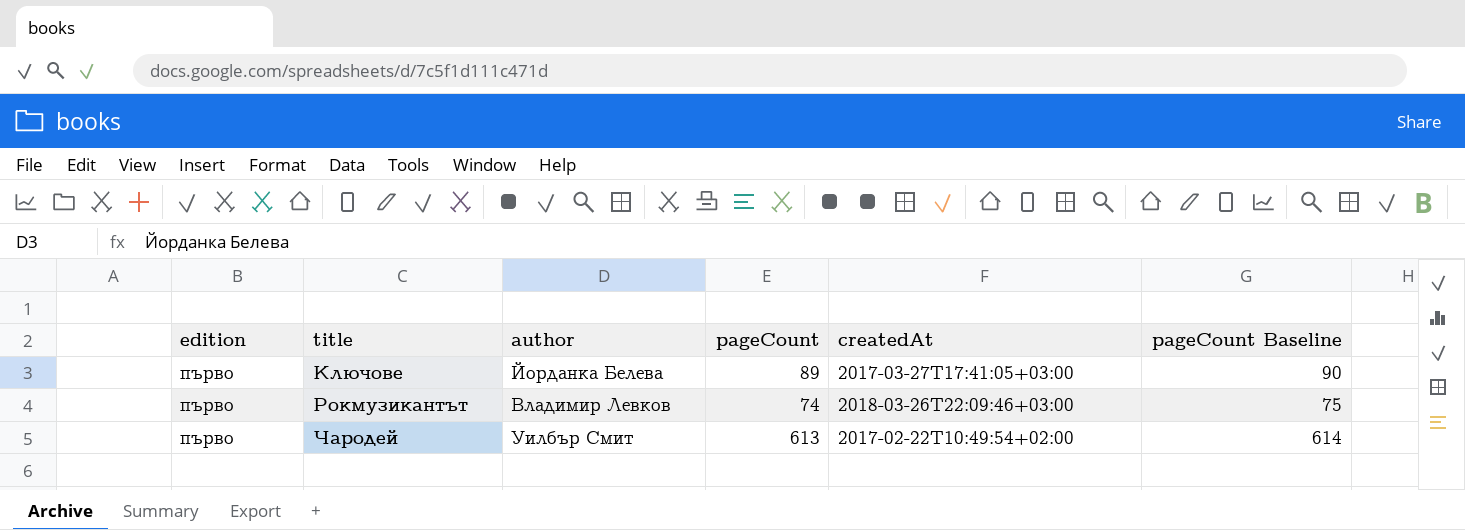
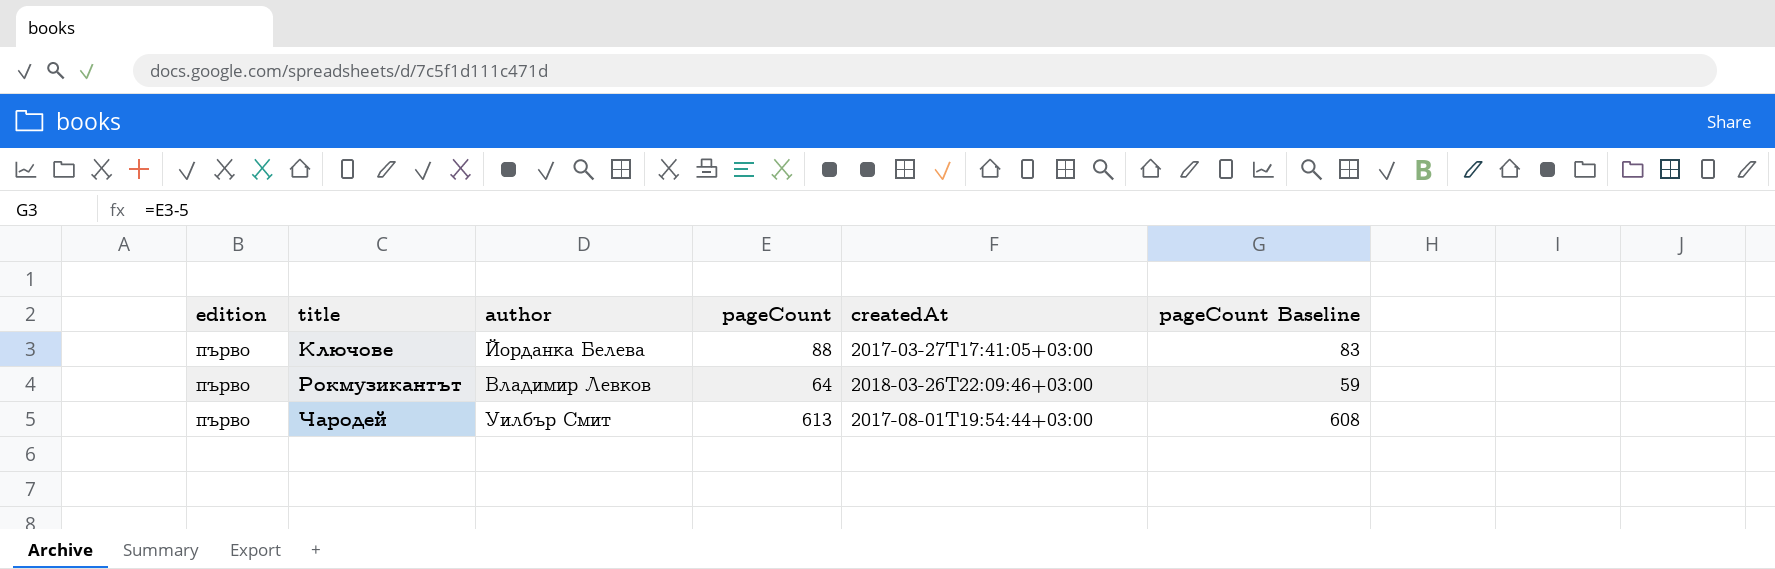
column pageCount Baseline | formula: [pageCount] + 1 -> [pageCount] - 5
Ключове | pageCount: 89 -> 88
Рокмузикантът | pageCount: 74 -> 64
Чародей | createdAt: 2017-02-22T10:49:54+02:00 -> 2017-08-01T19:54:44+03:00

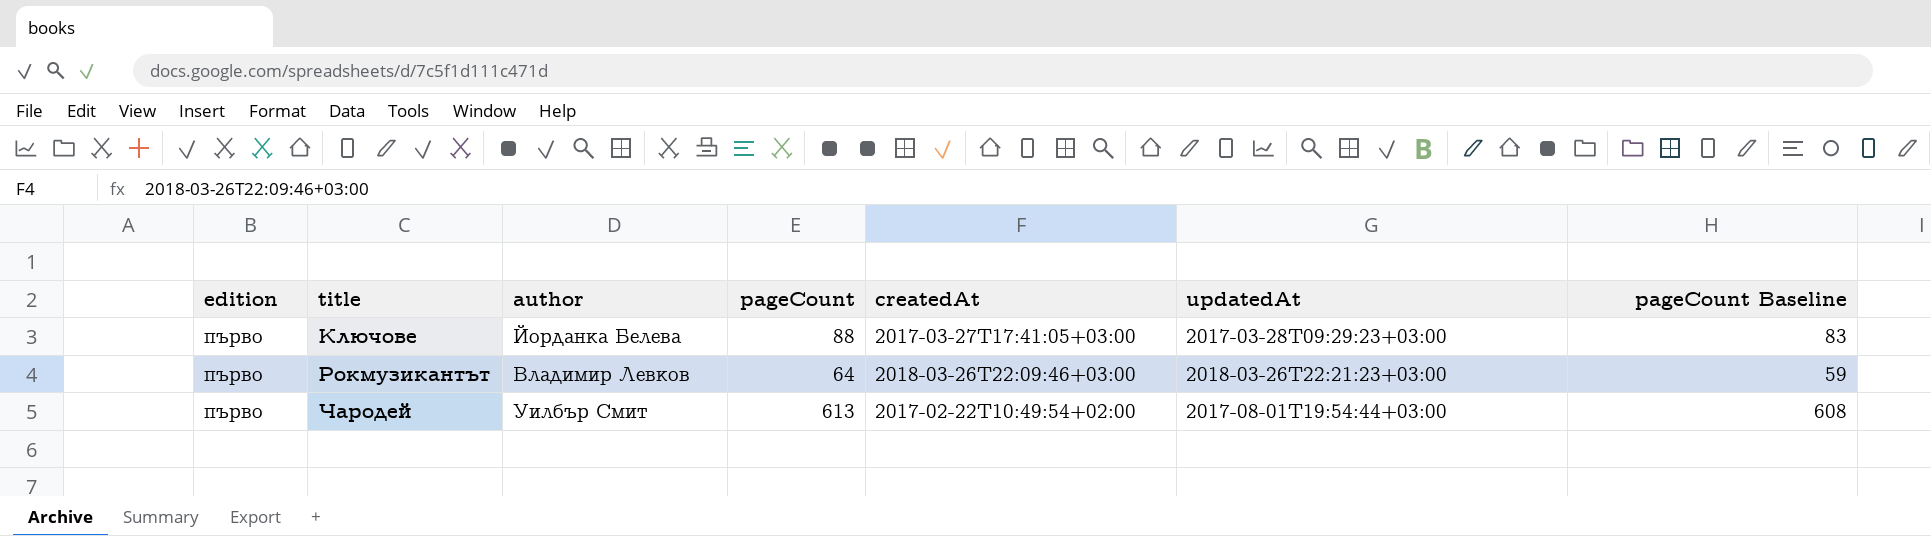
column updatedAt | position: none -> 6
Чародей | createdAt: 2017-08-01T19:54:44+03:00 -> 2017-02-22T10:49:54+02:00

